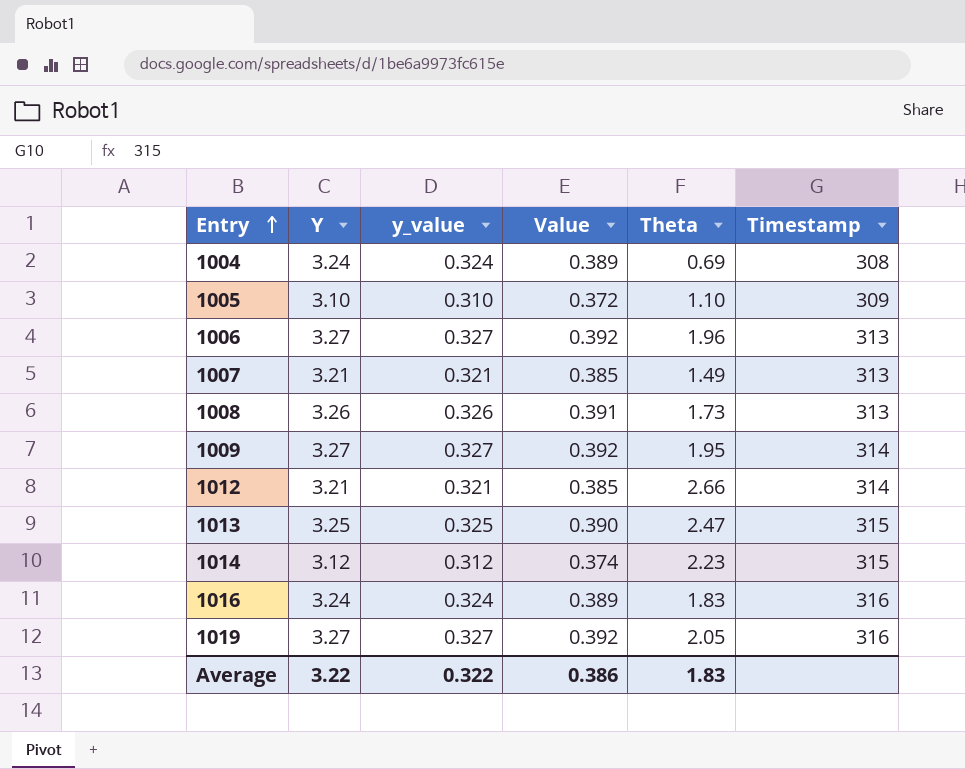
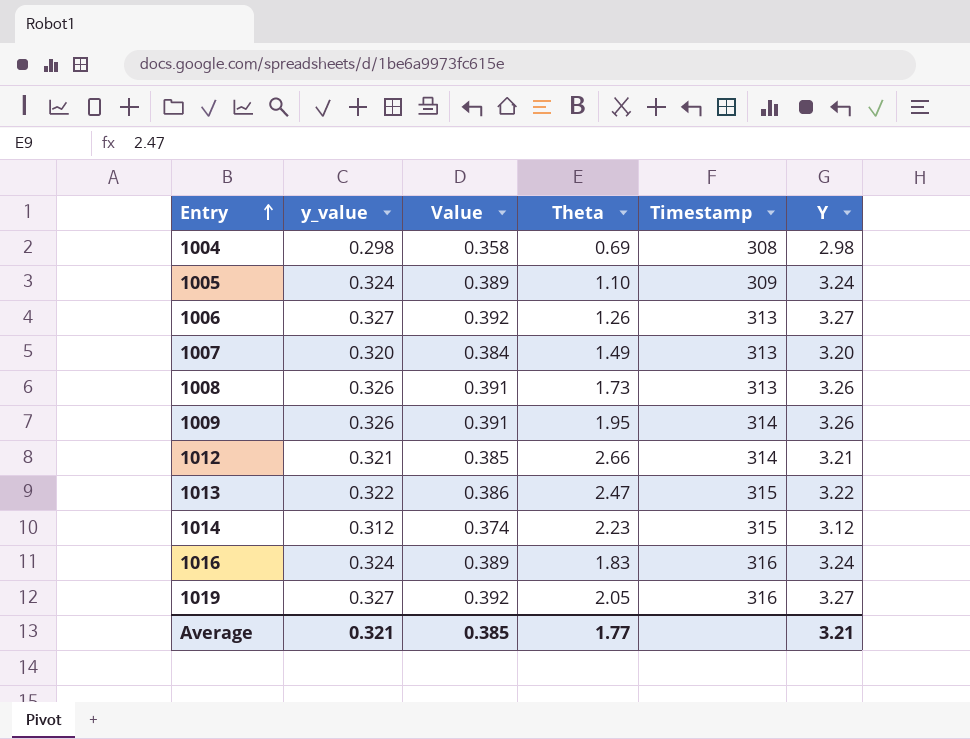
column Y | position: 2 -> 6
1004 | y_value: 0.324 -> 0.298
1004 | Value: 0.389 -> 0.358
1004 | Y: 3.24 -> 2.98
1005 | y_value: 0.310 -> 0.324
1005 | Value: 0.372 -> 0.389
1005 | Y: 3.10 -> 3.24
1006 | Theta: 1.96 -> 1.26
1007 | y_value: 0.321 -> 0.320
1007 | Value: 0.385 -> 0.384
1007 | Y: 3.21 -> 3.20
1009 | y_value: 0.327 -> 0.326
1009 | Value: 0.392 -> 0.391
1009 | Y: 3.27 -> 3.26
1013 | y_value: 0.325 -> 0.322
1013 | Value: 0.390 -> 0.386
1013 | Y: 3.25 -> 3.22
Average | y_value: 0.322 -> 0.321
Average | Value: 0.386 -> 0.385
Average | Theta: 1.83 -> 1.77
Average | Y: 3.22 -> 3.21

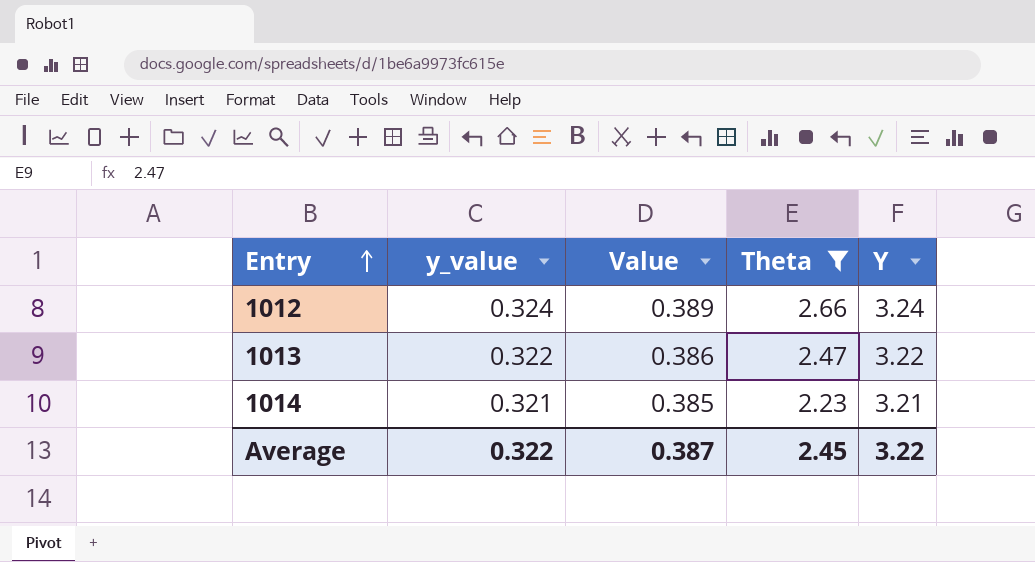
filter: none -> Theta >= 2.23
column Timestamp | position: 5 -> none
1012 | y_value: 0.321 -> 0.324
1012 | Value: 0.385 -> 0.389
1012 | Y: 3.21 -> 3.24
1014 | y_value: 0.312 -> 0.321
1014 | Value: 0.374 -> 0.385
1014 | Y: 3.12 -> 3.21
Average | y_value: 0.321 -> 0.322
Average | Value: 0.385 -> 0.387
Average | Theta: 1.77 -> 2.45
Average | Y: 3.21 -> 3.22

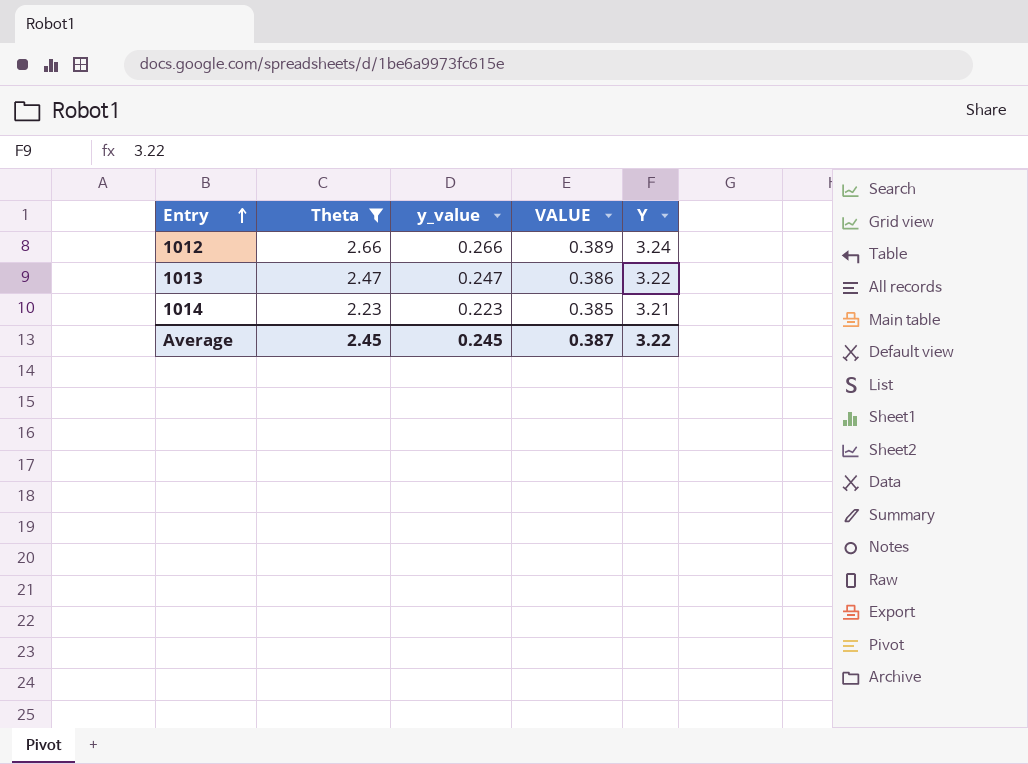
column Theta | position: 4 -> 2
column y_value | formula: [Y] * 0.1 -> [Theta] * 0.1
column name: Value -> VALUE
Average | y_value: 0.322 -> 0.245

